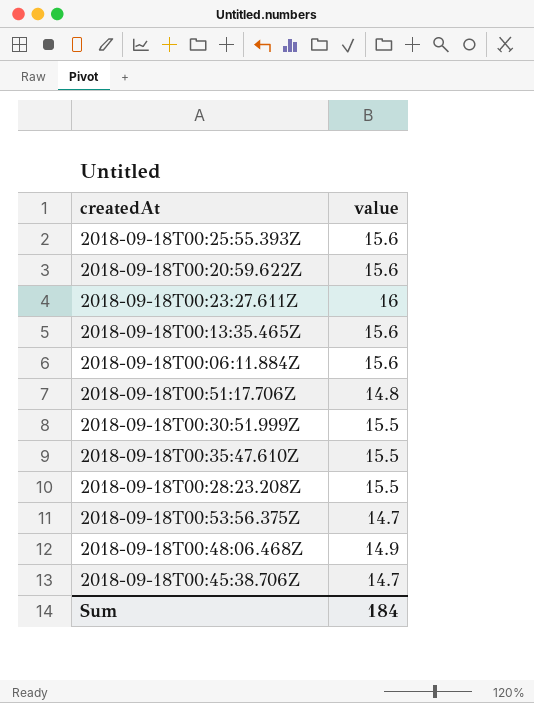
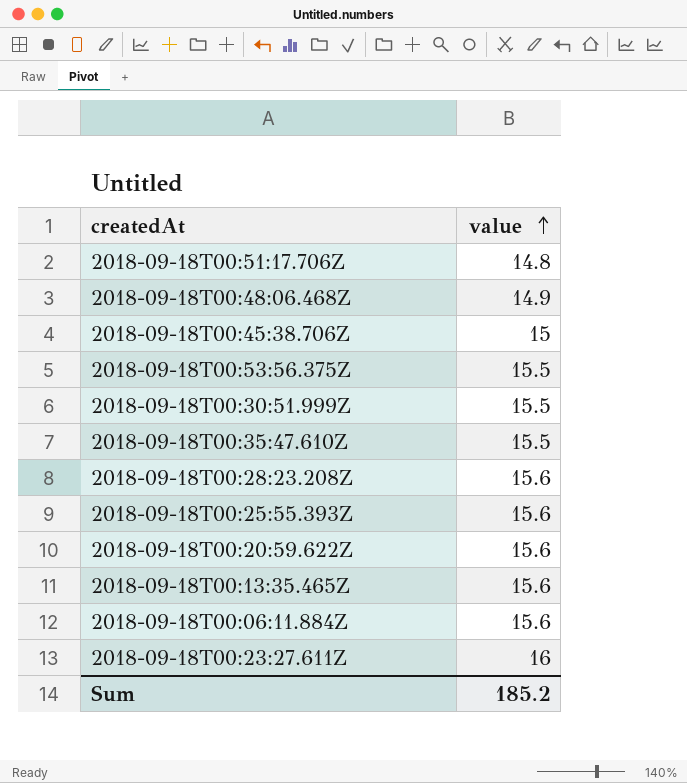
row order: none -> value ascending
2018-09-18T00:45:38.706Z | value: 14.7 -> 15
2018-09-18T00:53:56.375Z | value: 14.7 -> 15.5
2018-09-18T00:28:23.208Z | value: 15.5 -> 15.6
Sum | value: 184 -> 185.2

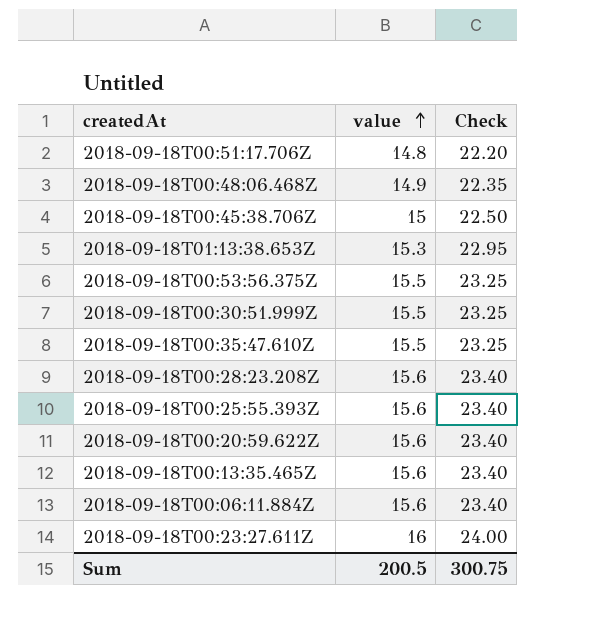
column Check | formula: none -> [value] * 1.5
row 2018-09-18T01:13:38.653Z: none -> 15.3 | 22.95
Sum | value: 185.2 -> 200.5

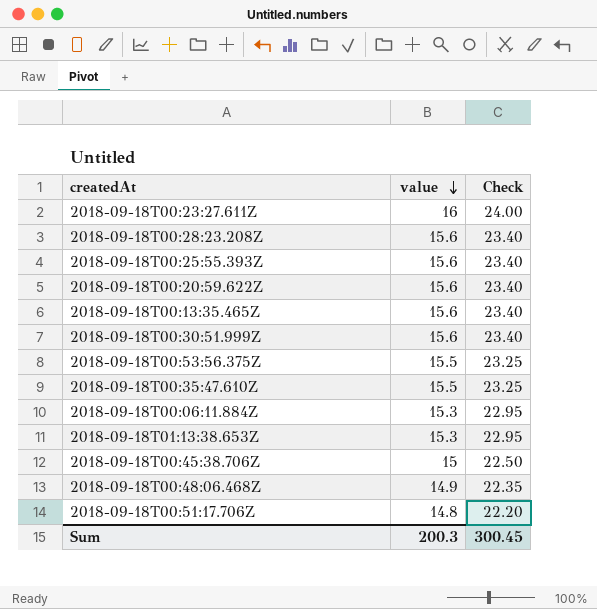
row order: value ascending -> value descending
2018-09-18T00:30:51.999Z | value: 15.5 -> 15.6
2018-09-18T00:30:51.999Z | Check: 23.25 -> 23.40
2018-09-18T00:06:11.884Z | value: 15.6 -> 15.3
2018-09-18T00:06:11.884Z | Check: 23.40 -> 22.95
Sum | value: 200.5 -> 200.3
Sum | Check: 300.75 -> 300.45

